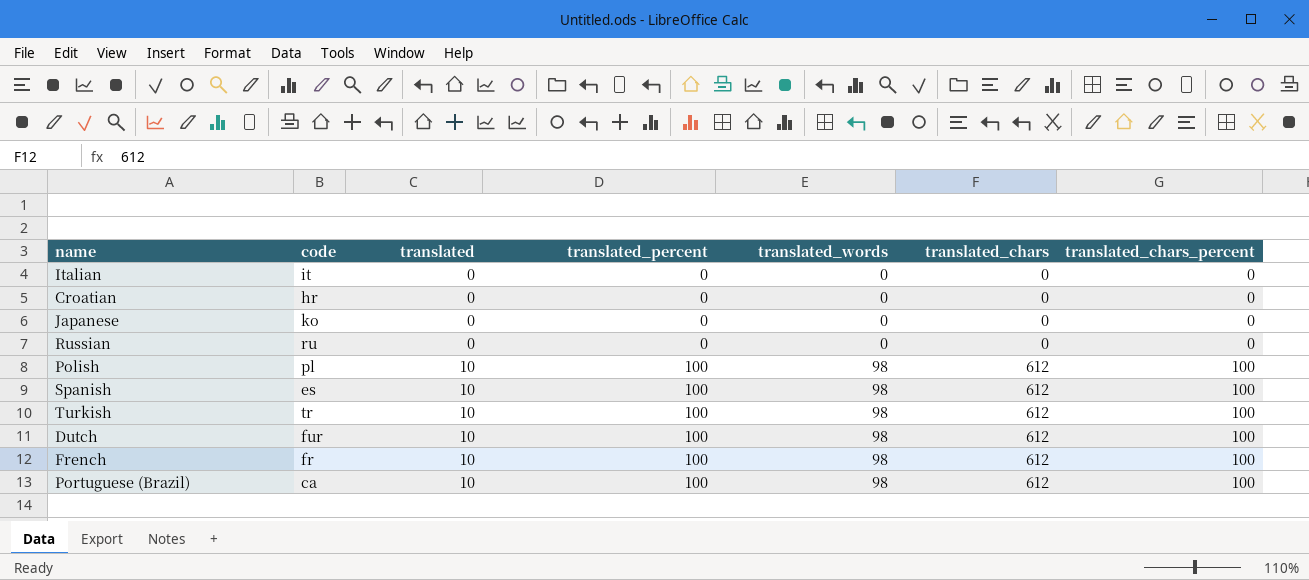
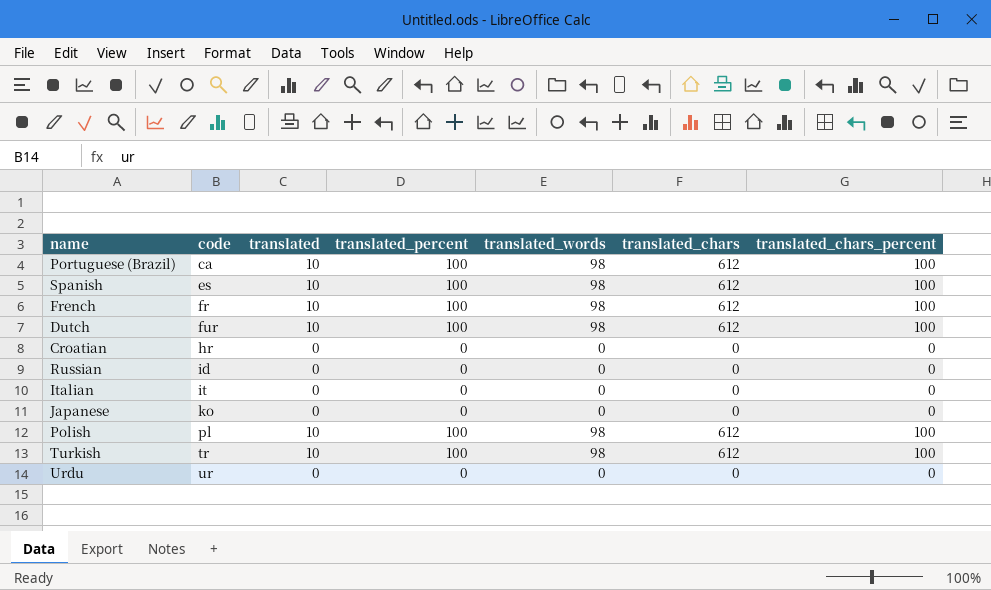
row order: translated ascending -> code ascending
Russian | code: ru -> id
row Urdu: none -> ur | 0 | 0 | 0 | 0 | 0

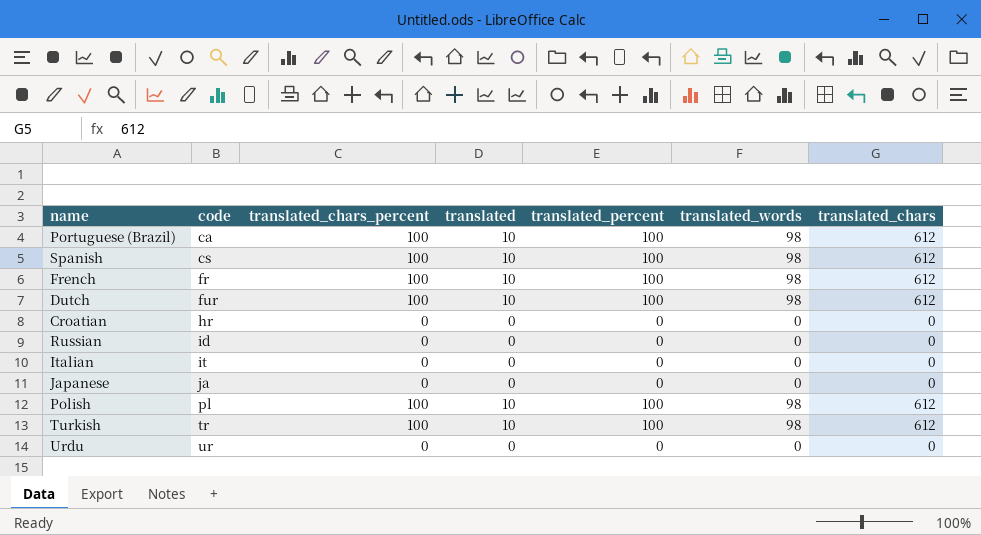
column translated_chars_percent | position: 7 -> 3
Spanish | code: es -> cs
Japanese | code: ko -> ja

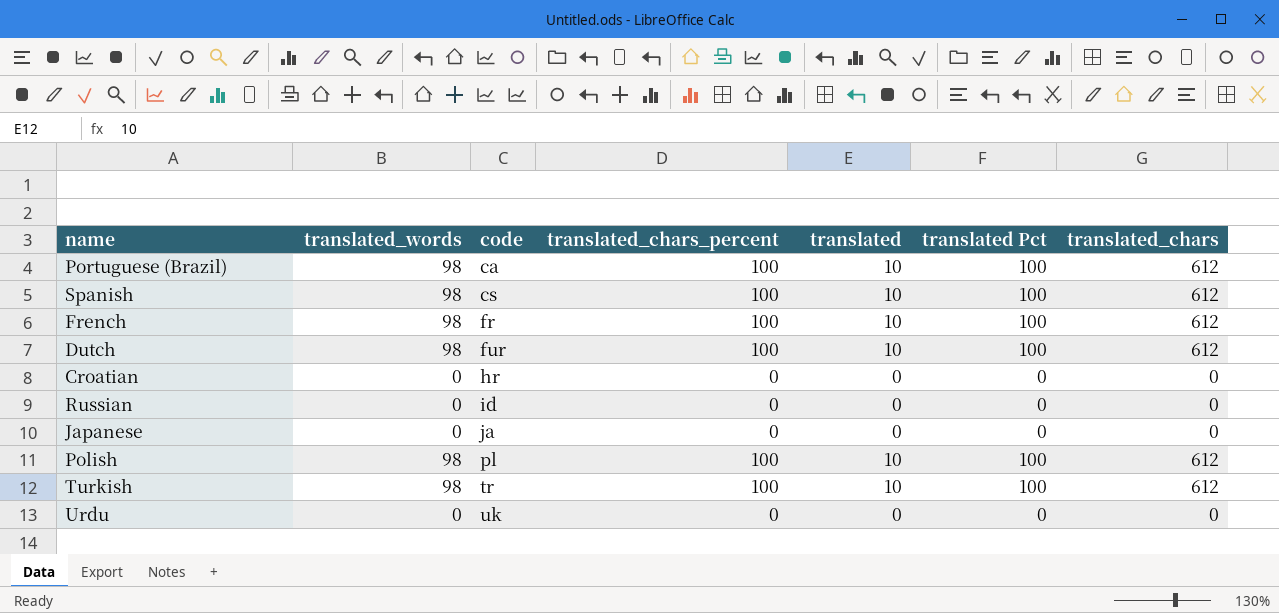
column translated_words | position: 6 -> 2
column name: translated_percent -> translated Pct
row Italian: it | 0 | 0 | 0 | 0 | 0 -> none
Urdu | code: ur -> uk

